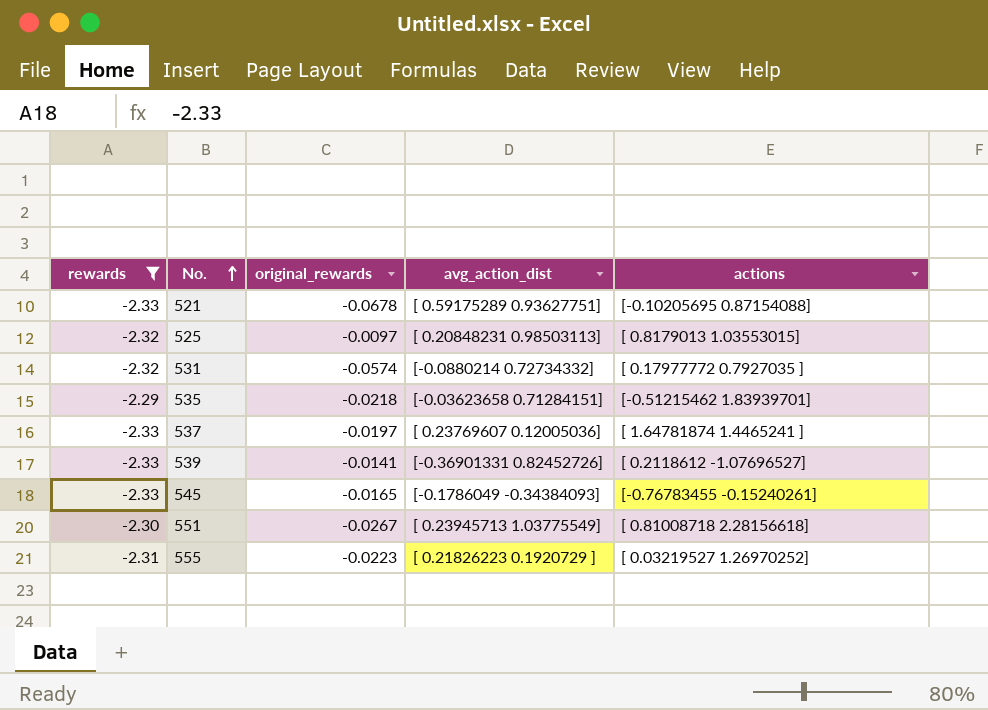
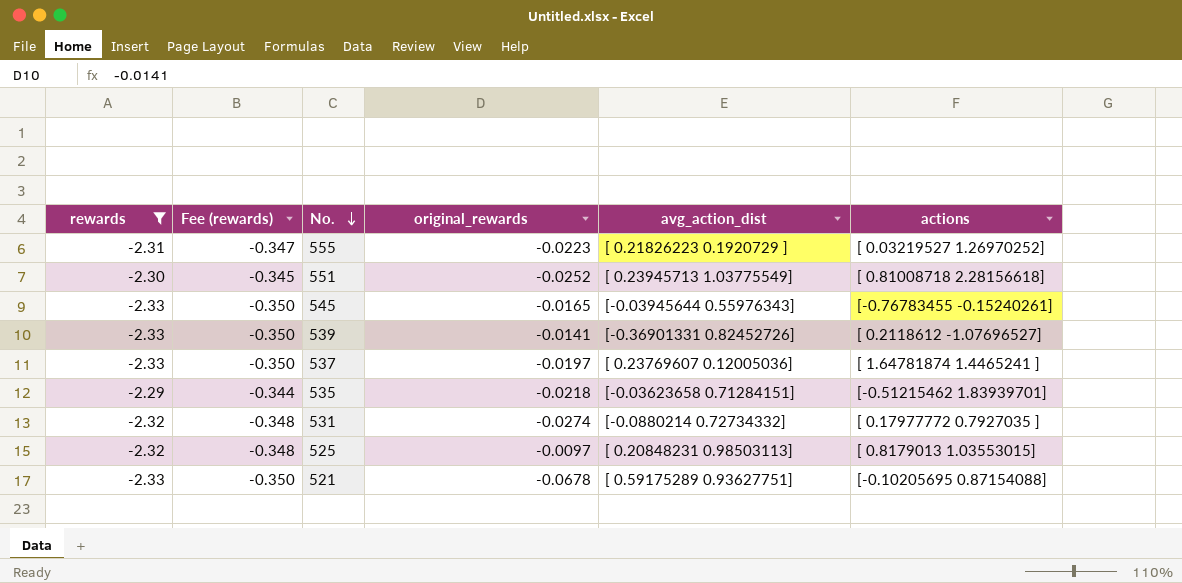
row order: No. ascending -> No. descending
column Fee (rewards) | formula: none -> [rewards] * 0.15
551 | original_rewards: -0.0267 -> -0.0252
545 | avg_action_dist: [-0.1786049 -0.34384093] -> [-0.03945644 0.55976343]
531 | original_rewards: -0.0574 -> -0.0274

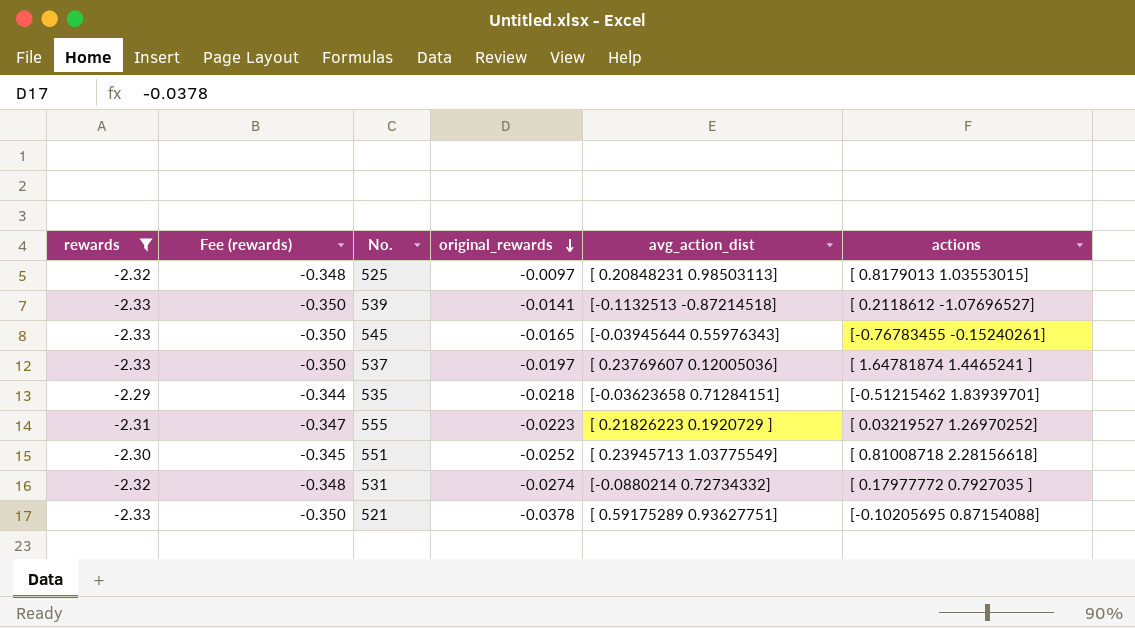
row order: No. descending -> original_rewards descending
539 | avg_action_dist: [-0.36901331 0.82452726] -> [-0.1132513 -0.87214518]
521 | original_rewards: -0.0678 -> -0.0378

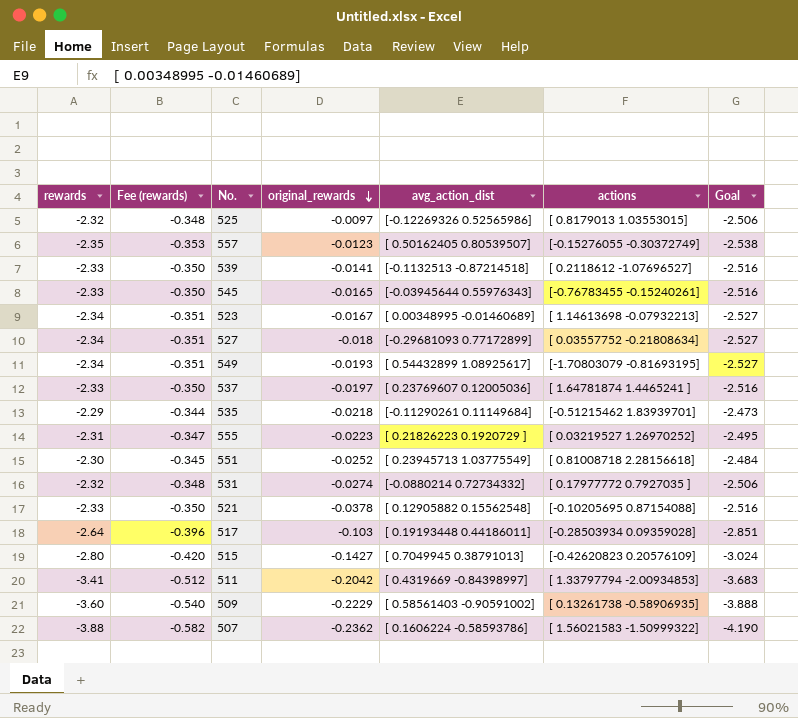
filter: rewards >= -2.33 -> none
column Goal | formula: none -> [rewards] * 1.08
525 | avg_action_dist: [ 0.20848231 0.98503113] -> [-0.12269326 0.52565986]
535 | avg_action_dist: [-0.03623658 0.71284151] -> [-0.11290261 0.11149684]
521 | avg_action_dist: [ 0.59175289 0.93627751] -> [ 0.12905882 0.15562548]

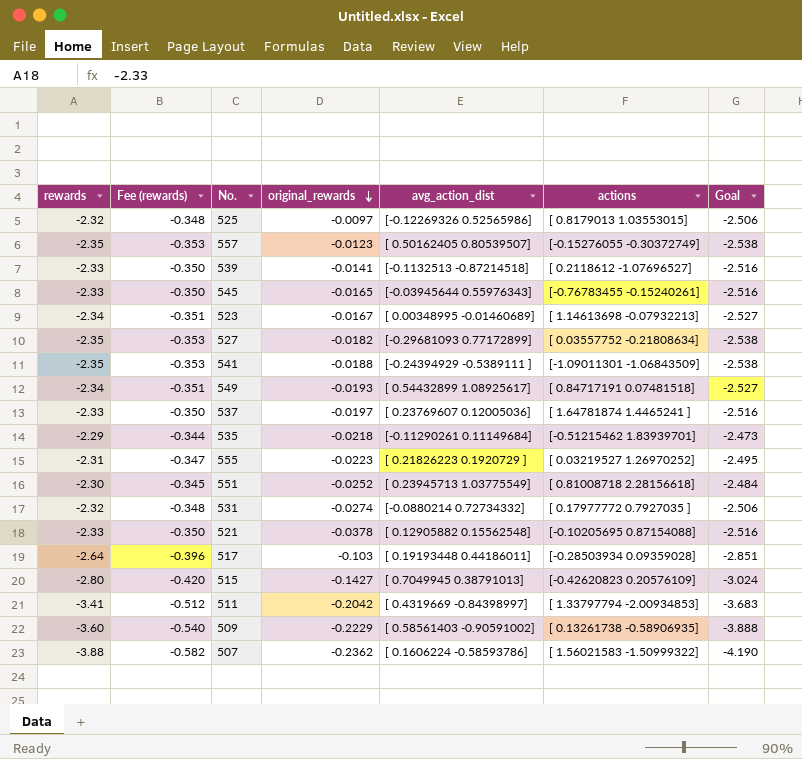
527 | rewards: -2.34 -> -2.35
527 | Fee (rewards): -0.351 -> -0.353
527 | original_rewards: -0.018 -> -0.0182
527 | Goal: -2.527 -> -2.538
row 541: none -> -2.35 | -0.353 | -0.0188 | [-0.24394929 -0.5389111 ] | [-1.09011301 -1.06843509] | -2.538
549 | actions: [-1.70803079 -0.81693195] -> [ 0.84717191 0.07481518]

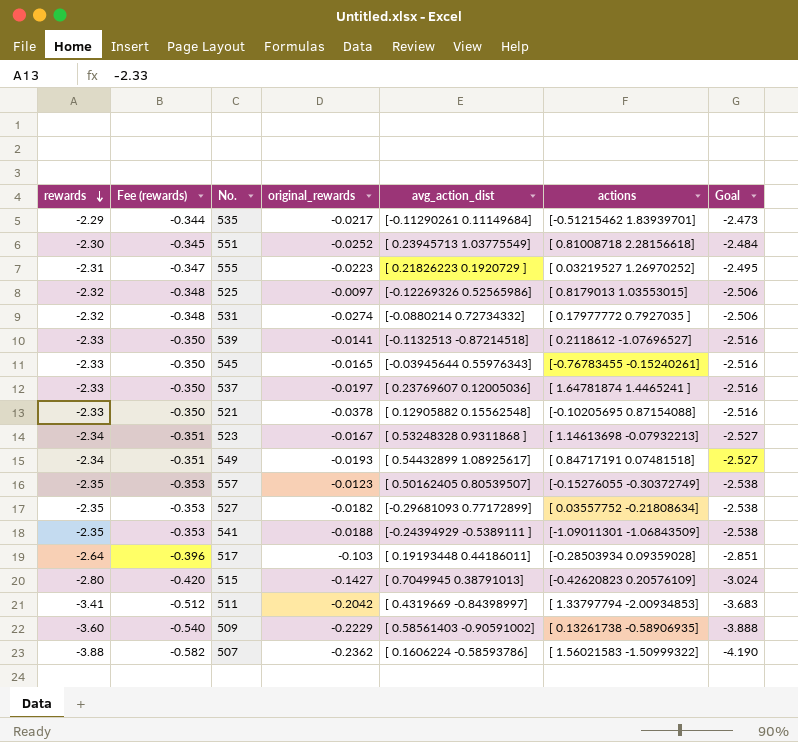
row order: original_rewards descending -> rewards descending
535 | original_rewards: -0.0218 -> -0.0217
523 | avg_action_dist: [ 0.00348995 -0.01460689] -> [ 0.53248328 0.9311868 ]

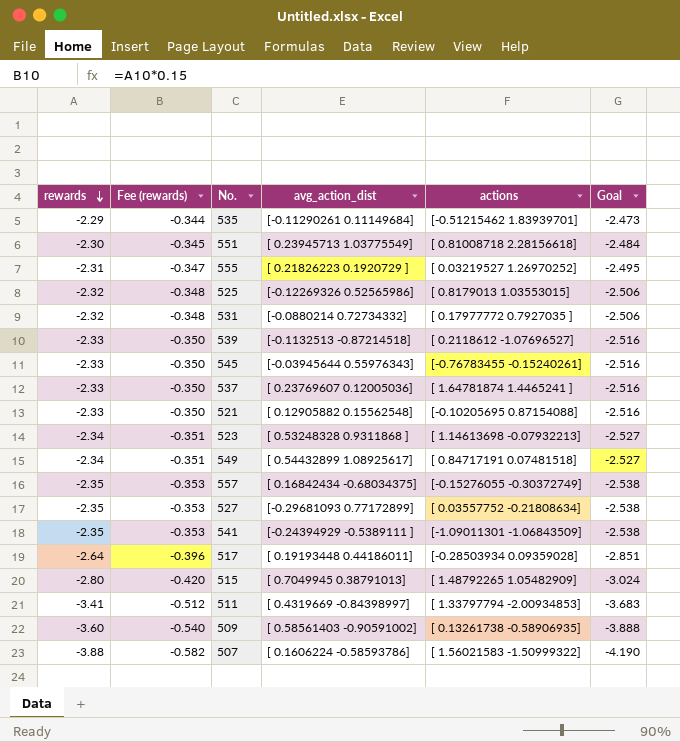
column original_rewards | position: 4 -> none
557 | avg_action_dist: [ 0.50162405 0.80539507] -> [ 0.16842434 -0.68034375]
515 | actions: [-0.42620823 0.20576109] -> [ 1.48792265 1.05482909]

